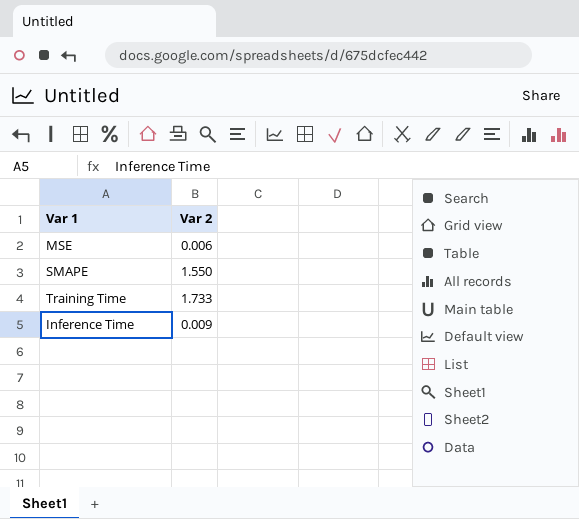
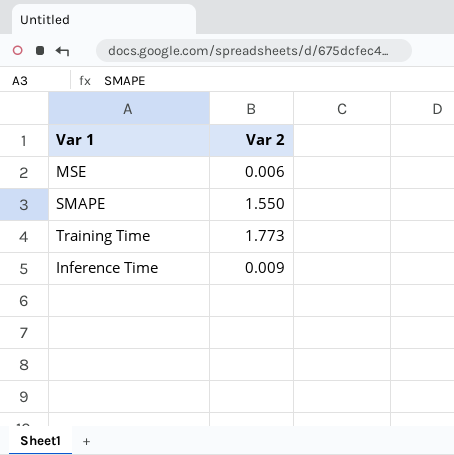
Training Time | Var 2: 1.733 -> 1.773

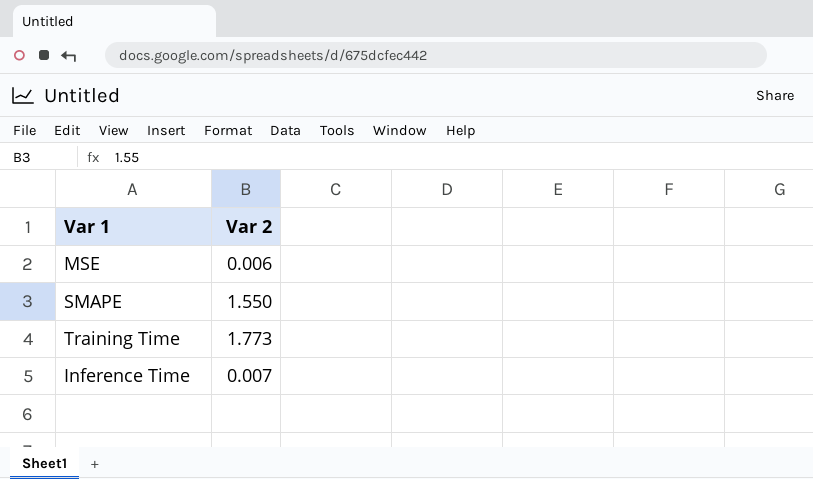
Inference Time | Var 2: 0.009 -> 0.007

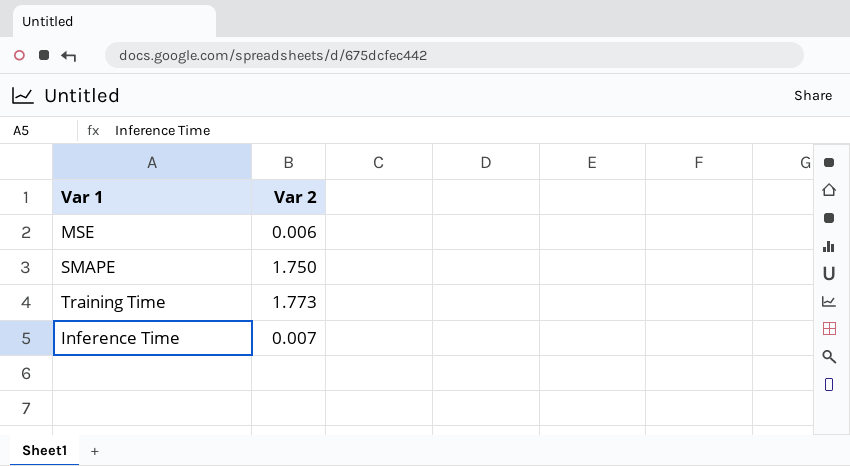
SMAPE | Var 2: 1.550 -> 1.750

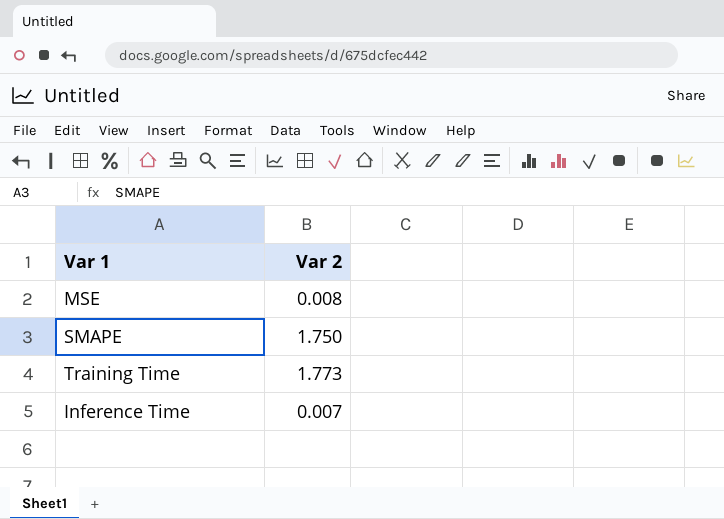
MSE | Var 2: 0.006 -> 0.008

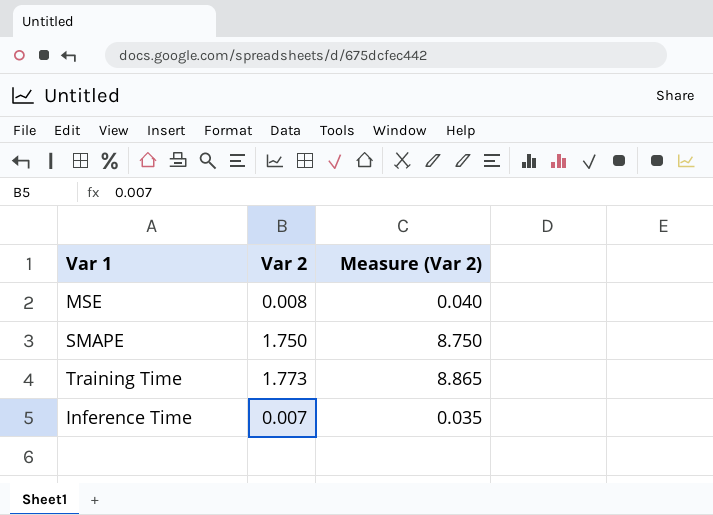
column Measure (Var 2) | formula: none -> [Var 2] * 5

